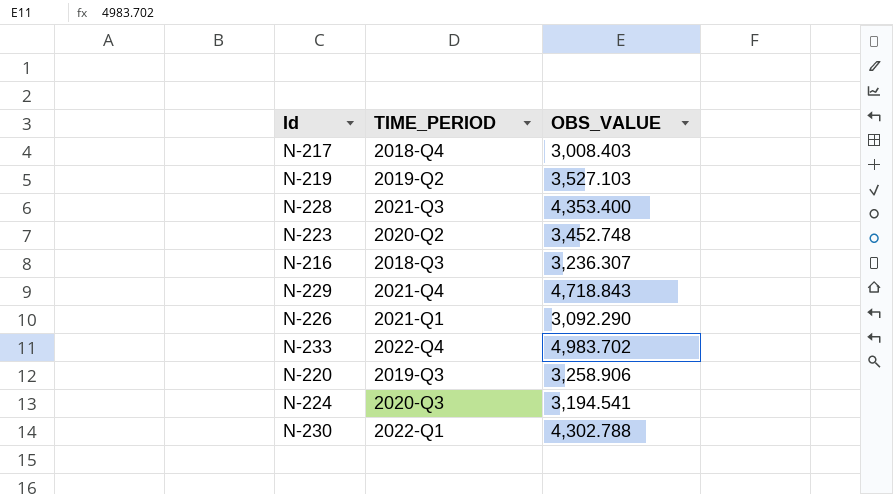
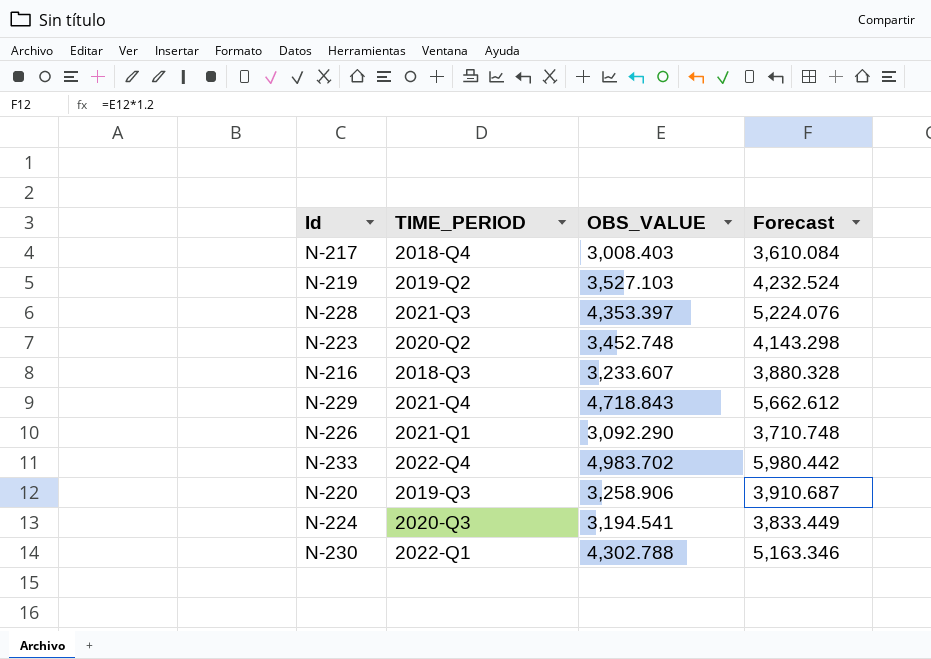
column Forecast | formula: none -> [OBS_VALUE] * 1.2
N-228 | OBS_VALUE: 4,353.400 -> 4,353.397
N-216 | OBS_VALUE: 3,236.307 -> 3,233.607

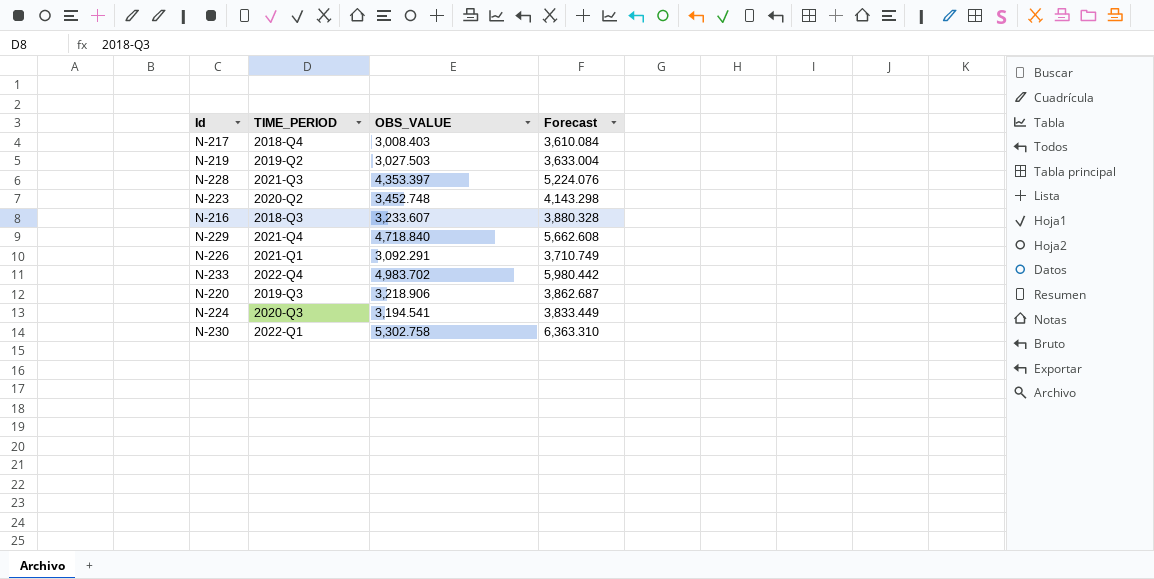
N-219 | OBS_VALUE: 3,527.103 -> 3,027.503
N-219 | Forecast: 4,232.524 -> 3,633.004
N-229 | OBS_VALUE: 4,718.843 -> 4,718.840
N-229 | Forecast: 5,662.612 -> 5,662.608
N-226 | OBS_VALUE: 3,092.290 -> 3,092.291
N-226 | Forecast: 3,710.748 -> 3,710.749
N-220 | OBS_VALUE: 3,258.906 -> 3,218.906
N-220 | Forecast: 3,910.687 -> 3,862.687
N-230 | OBS_VALUE: 4,302.788 -> 5,302.758
N-230 | Forecast: 5,163.346 -> 6,363.310

